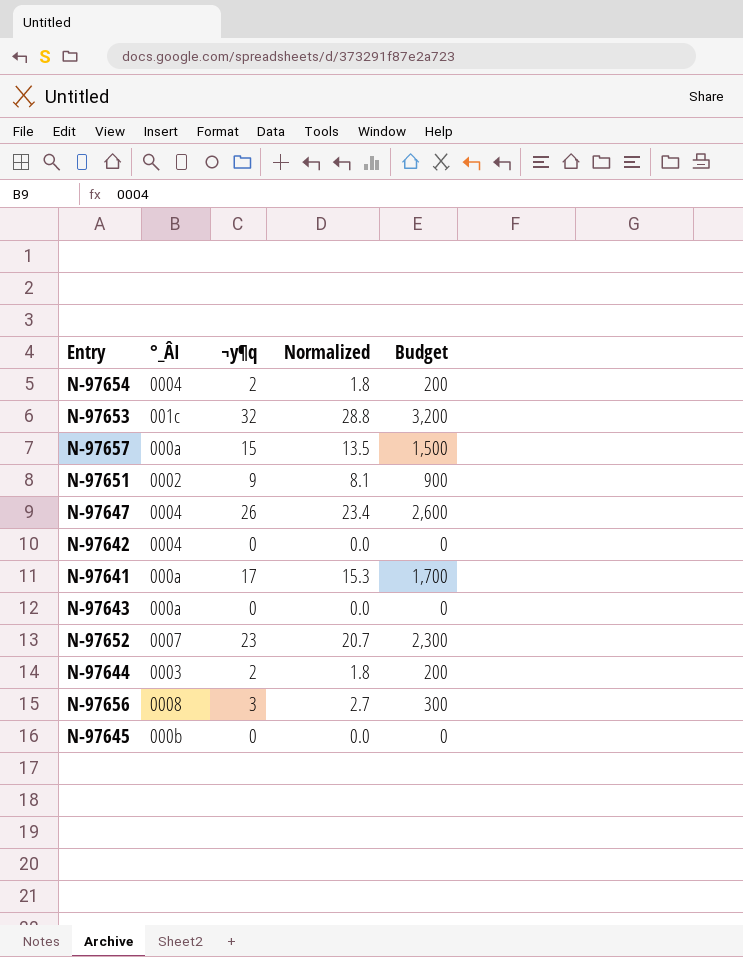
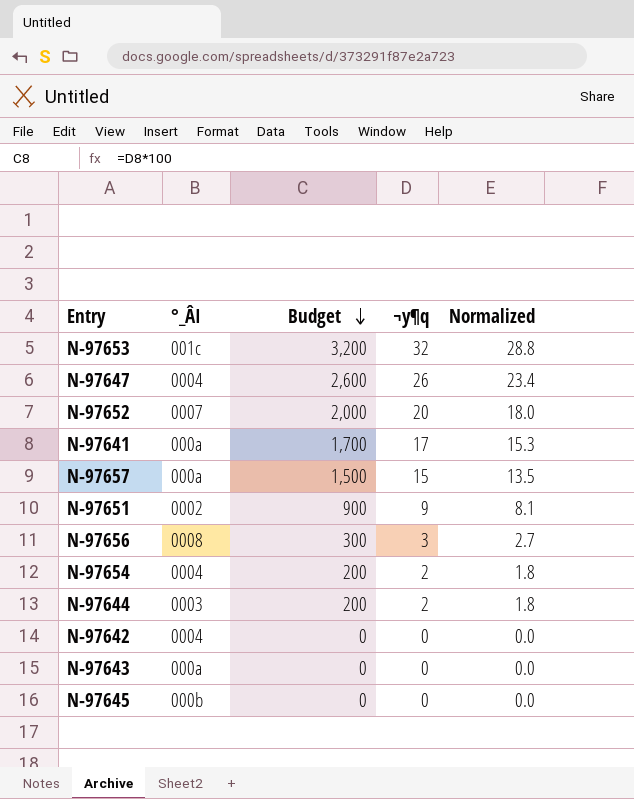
row order: none -> Budget descending
column Budget | position: 5 -> 3
N-97652 | Budget: 2,300 -> 2,000
N-97652 | ¬y¶q: 23 -> 20
N-97652 | Normalized: 20.7 -> 18.0

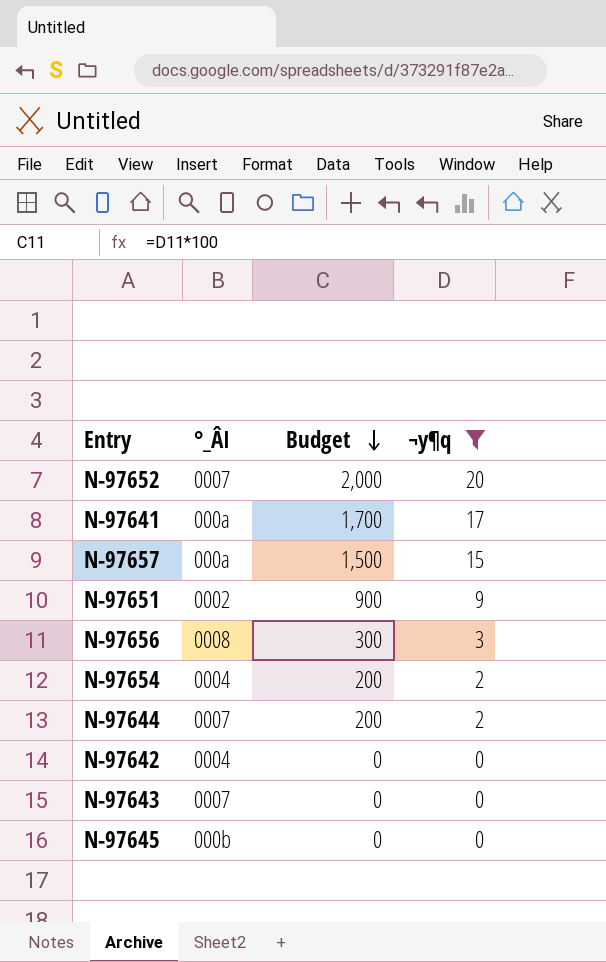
filter: none -> ¬y¶q <= 20
column Normalized | formula: [¬y¶q] * 0.9 -> none
N-97644 | °_ÂI: 0003 -> 0007
N-97643 | °_ÂI: 000a -> 0007

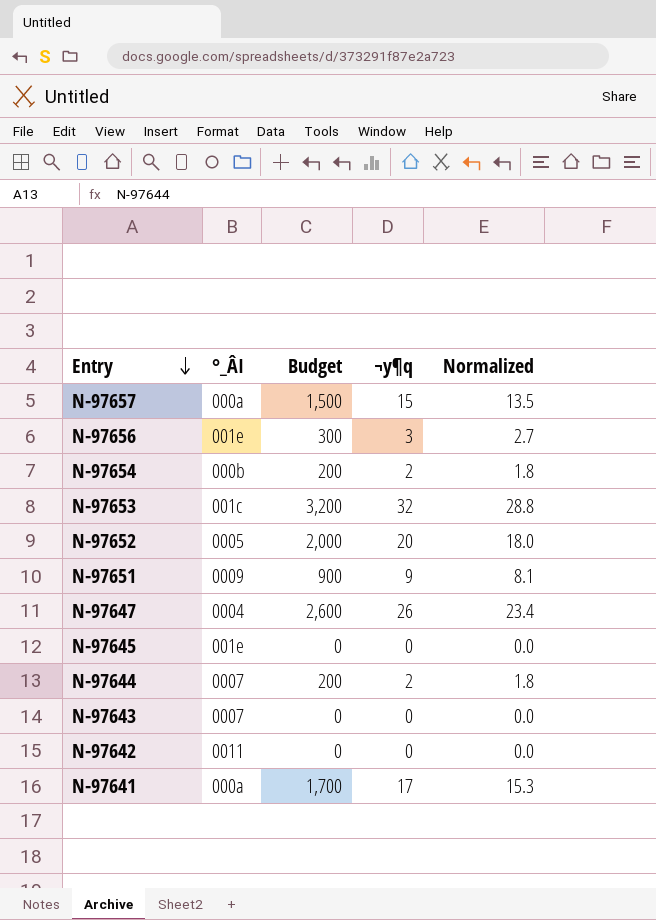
filter: ¬y¶q <= 20 -> none
row order: Budget descending -> Entry descending
column Normalized | formula: none -> [¬y¶q] * 0.9
N-97656 | °_ÂI: 0008 -> 001e
N-97654 | °_ÂI: 0004 -> 000b
N-97652 | °_ÂI: 0007 -> 0005
N-97651 | °_ÂI: 0002 -> 0009
N-97645 | °_ÂI: 000b -> 001e
N-97642 | °_ÂI: 0004 -> 0011

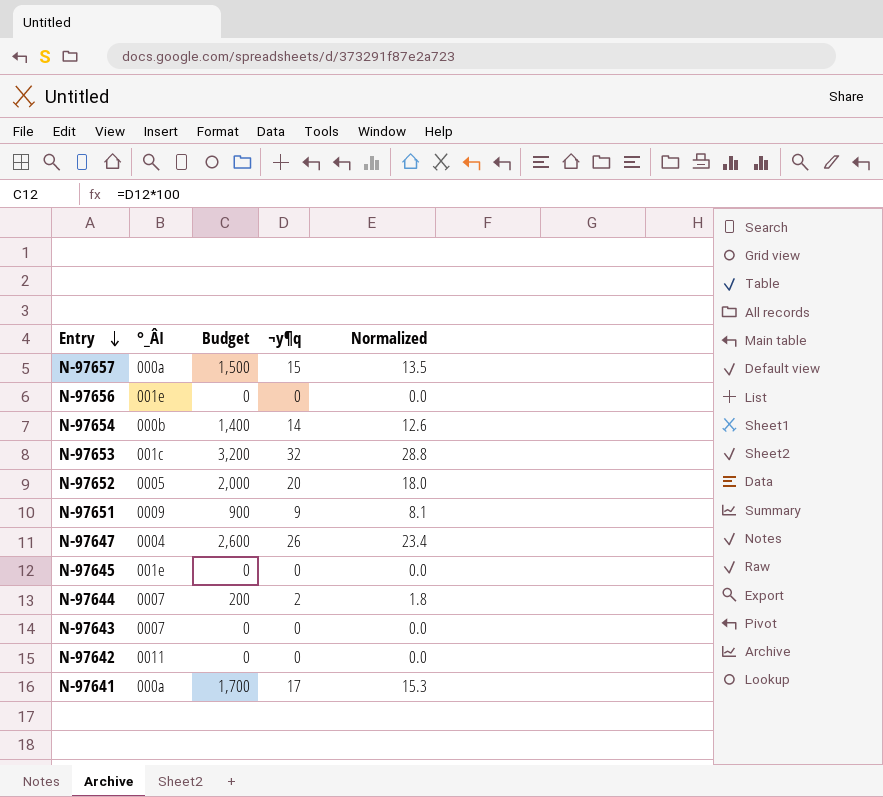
N-97656 | Budget: 300 -> 0
N-97656 | ¬y¶q: 3 -> 0
N-97656 | Normalized: 2.7 -> 0.0
N-97654 | Budget: 200 -> 1,400
N-97654 | ¬y¶q: 2 -> 14
N-97654 | Normalized: 1.8 -> 12.6

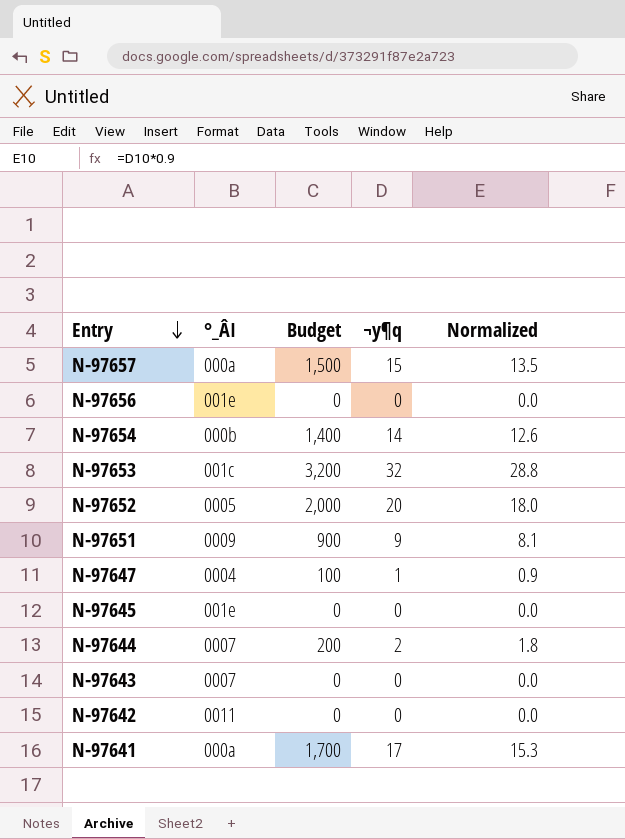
N-97647 | Budget: 2,600 -> 100
N-97647 | ¬y¶q: 26 -> 1
N-97647 | Normalized: 23.4 -> 0.9

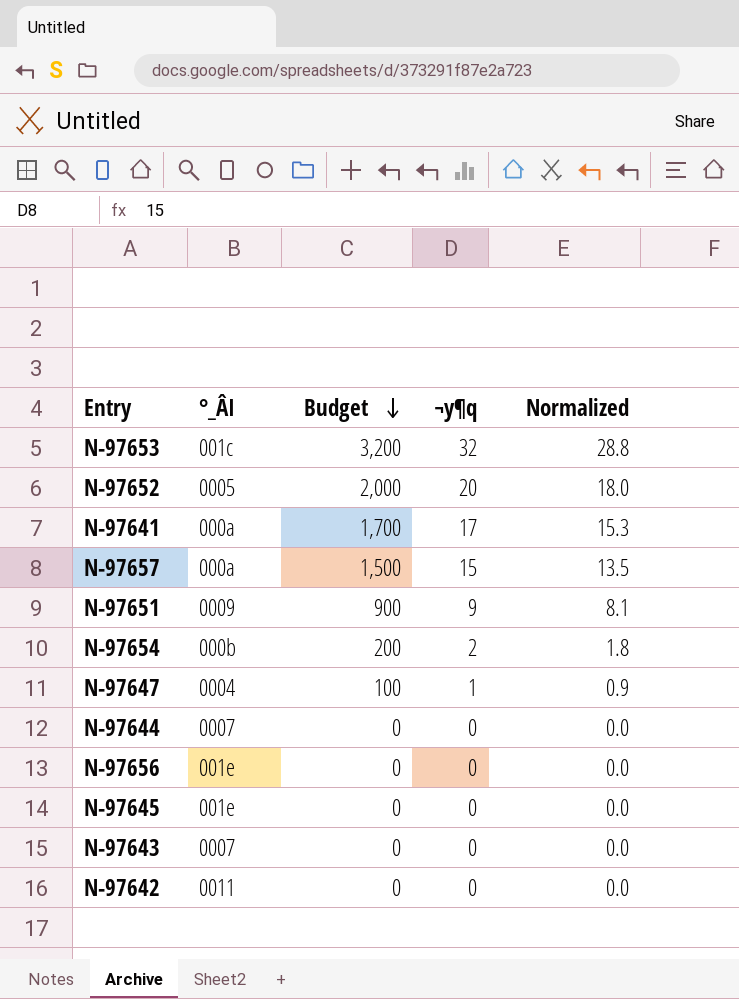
row order: Entry descending -> Budget descending
N-97654 | Budget: 1,400 -> 200
N-97654 | ¬y¶q: 14 -> 2
N-97654 | Normalized: 12.6 -> 1.8
N-97644 | Budget: 200 -> 0
N-97644 | ¬y¶q: 2 -> 0
N-97644 | Normalized: 1.8 -> 0.0

